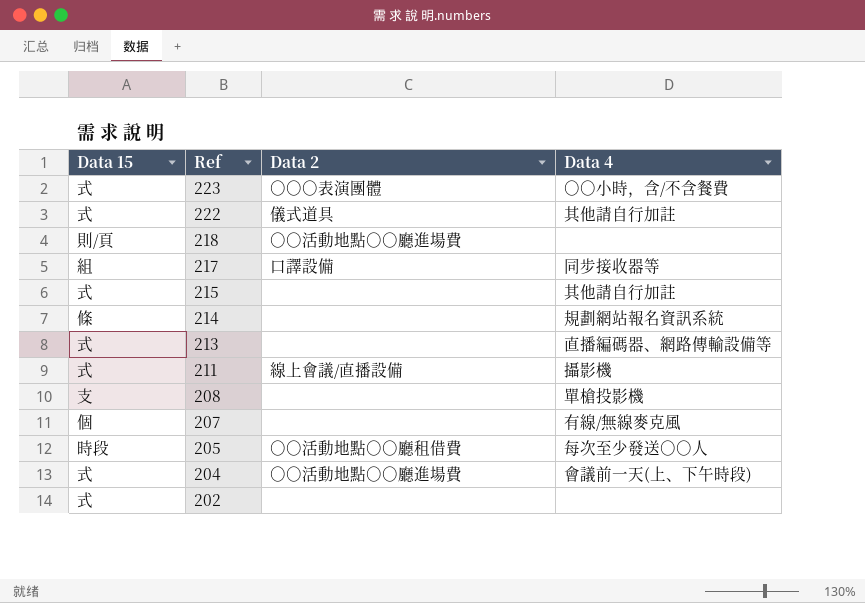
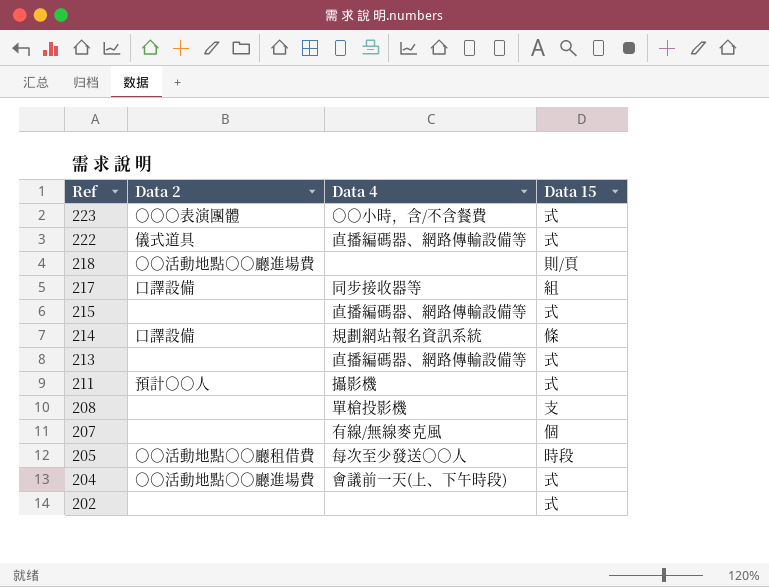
column Data 15 | position: 1 -> 4
222 | Data 4: 其他請自行加註 -> 直播編碼器、網路傳輸設備等
215 | Data 4: 其他請自行加註 -> 直播編碼器、網路傳輸設備等
214 | Data 2: none -> 口譯設備
211 | Data 2: 線上會議/直播設備 -> 預計○○人

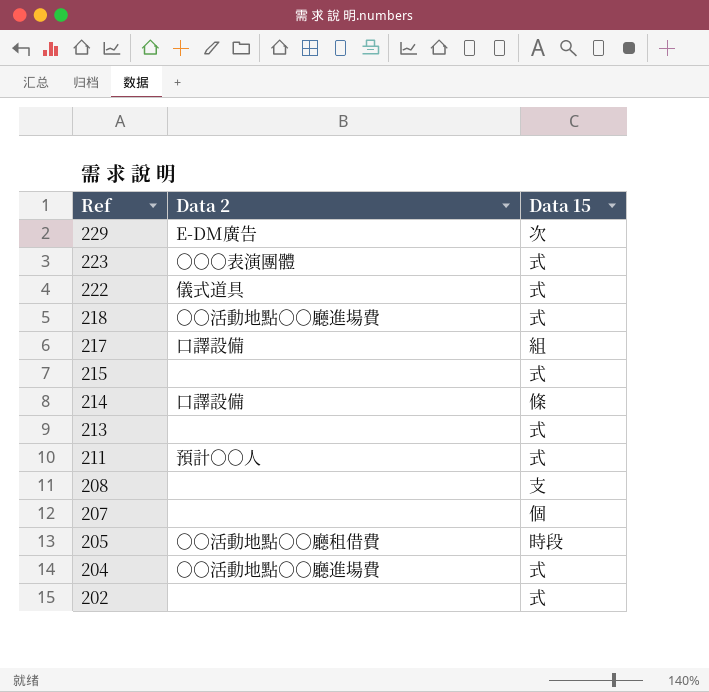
column Data 4 | position: 3 -> none
row 229: none -> E-DM廣告 | 次
218 | Data 15: 則/頁 -> 式

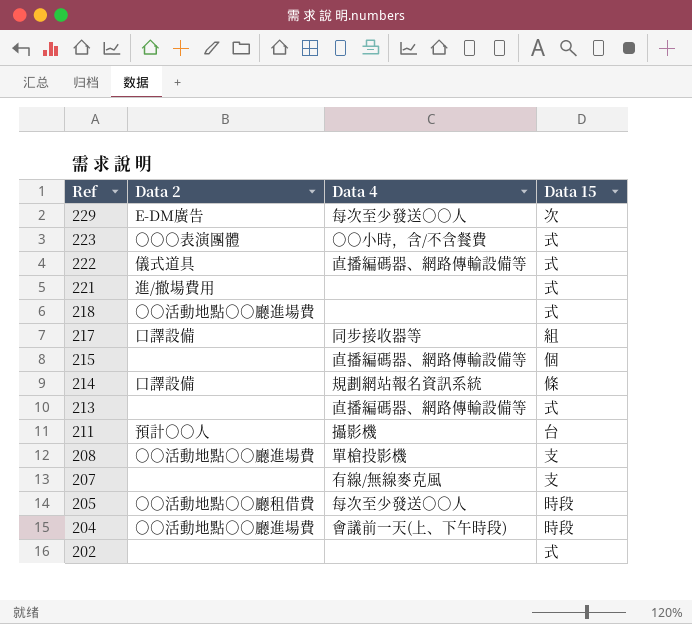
column Data 4 | position: none -> 3
row 221: none -> 進/撤場費用 | none | 式
215 | Data 15: 式 -> 個
211 | Data 15: 式 -> 台
208 | Data 2: none -> ○○活動地點○○廳進場費
207 | Data 15: 個 -> 支
204 | Data 15: 式 -> 時段

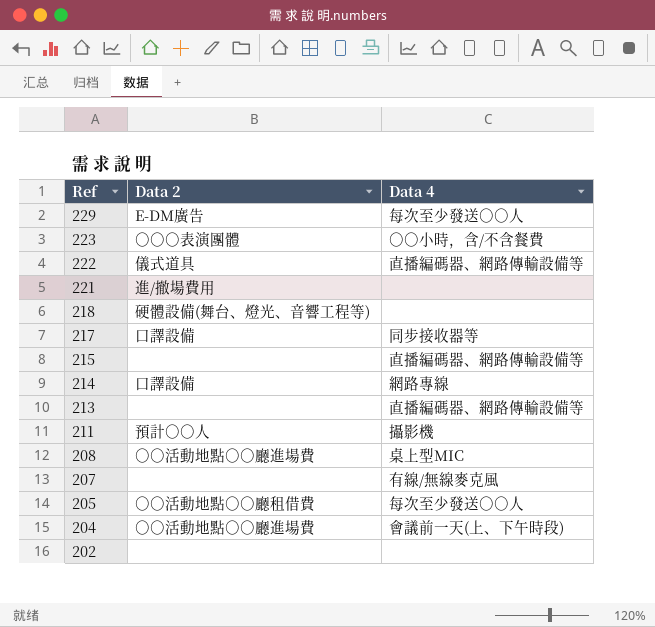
column Data 15 | position: 4 -> none
218 | Data 2: ○○活動地點○○廳進場費 -> 硬體設備(舞台、燈光、音響工程等)
214 | Data 4: 規劃網站報名資訊系統 -> 網路專線
208 | Data 4: 單槍投影機 -> 桌上型MIC

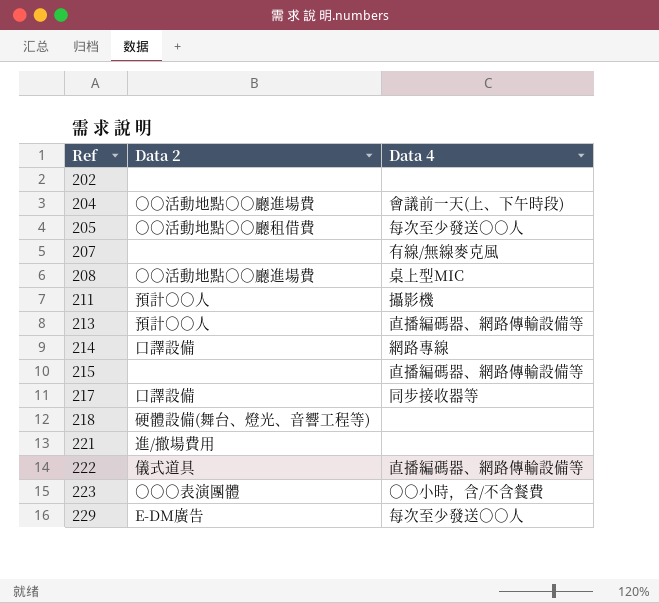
row order: Ref descending -> Ref ascending
213 | Data 2: none -> 預計○○人

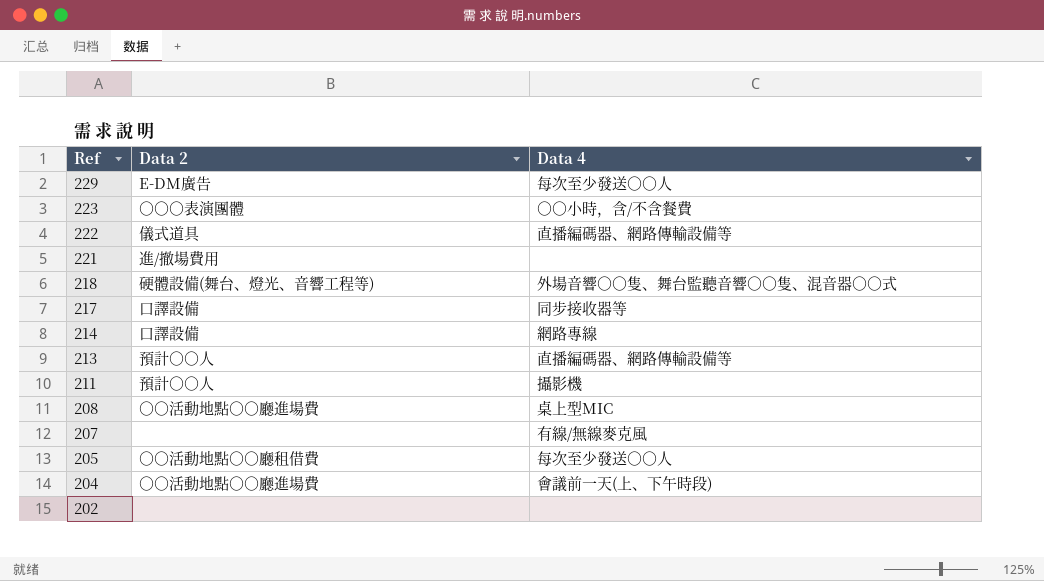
row order: Ref ascending -> Ref descending
row 215: none | 直播編碼器、網路傳輸設備等 -> none
218 | Data 4: none -> 外場音響○○隻、舞台監聽音響○○隻、混音器○○式

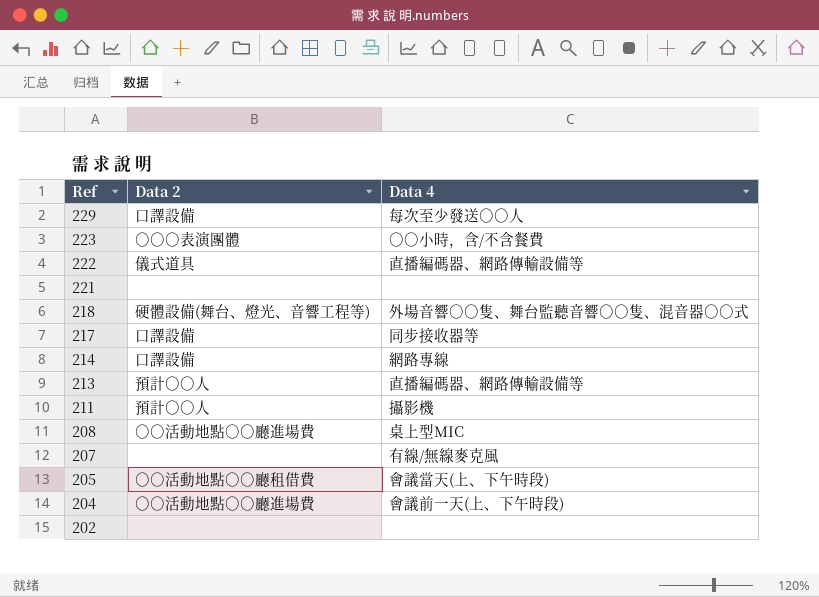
229 | Data 2: E-DM廣告 -> 口譯設備
221 | Data 2: 進/撤場費用 -> none
205 | Data 4: 每次至少發送○○人 -> 會議當天(上、下午時段)

